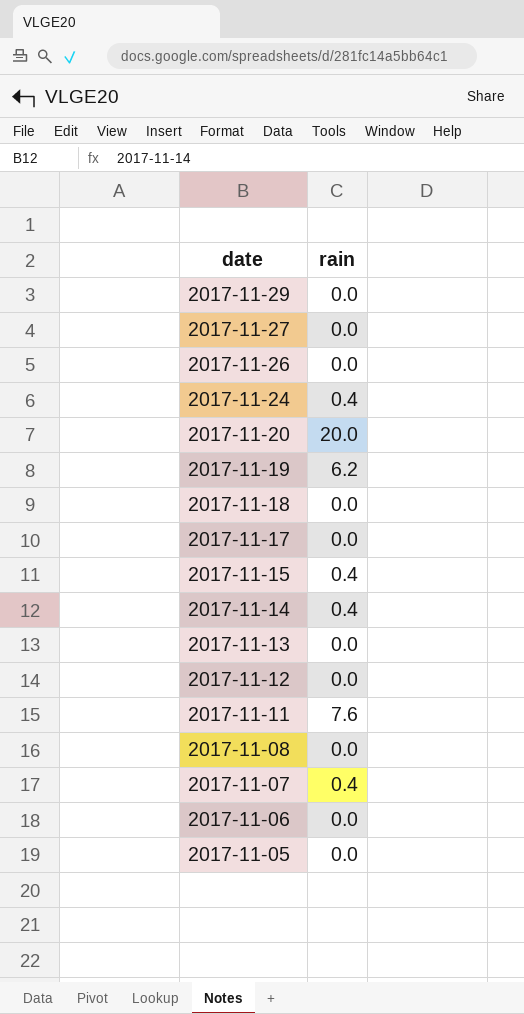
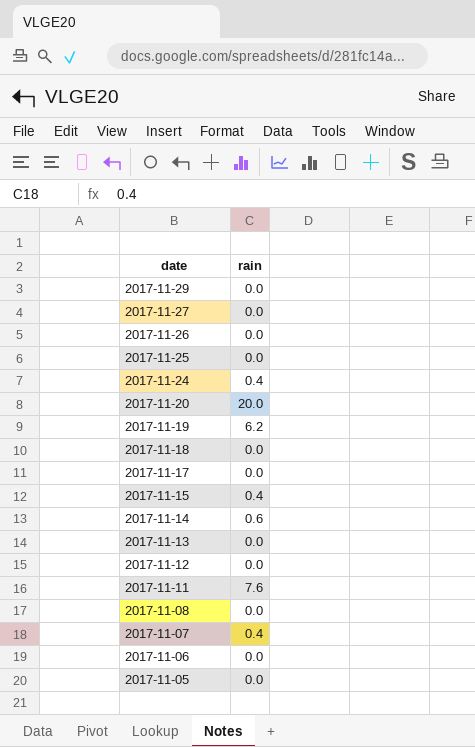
row 2017-11-25: none -> 0.0
2017-11-14 | rain: 0.4 -> 0.6

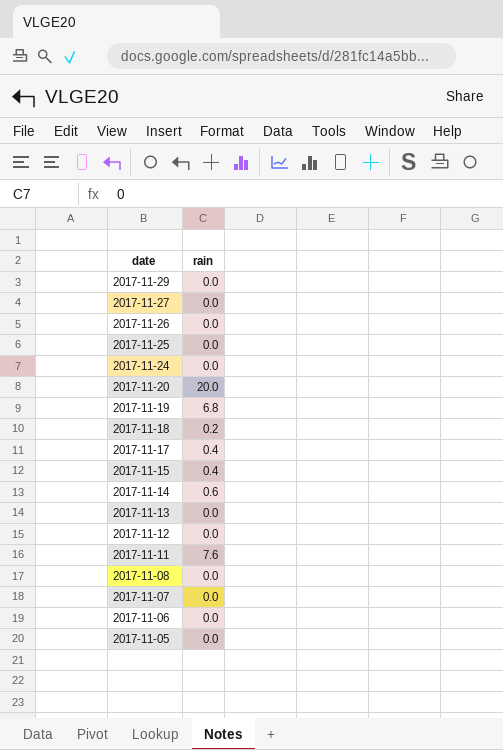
2017-11-24 | rain: 0.4 -> 0.0
2017-11-19 | rain: 6.2 -> 6.8
2017-11-18 | rain: 0.0 -> 0.2
2017-11-17 | rain: 0.0 -> 0.4
2017-11-07 | rain: 0.4 -> 0.0

